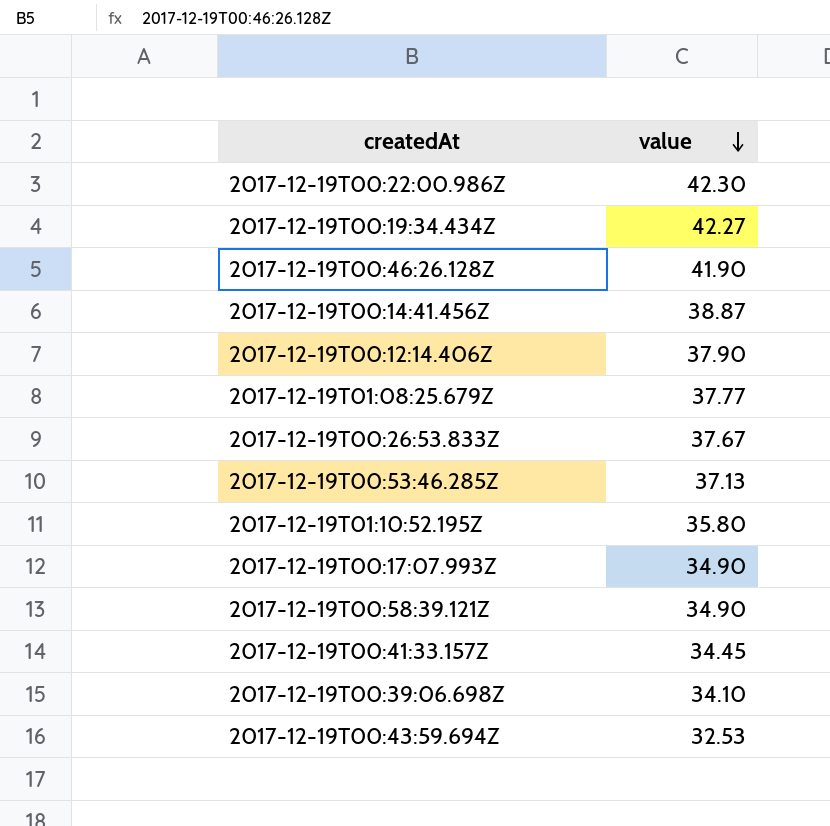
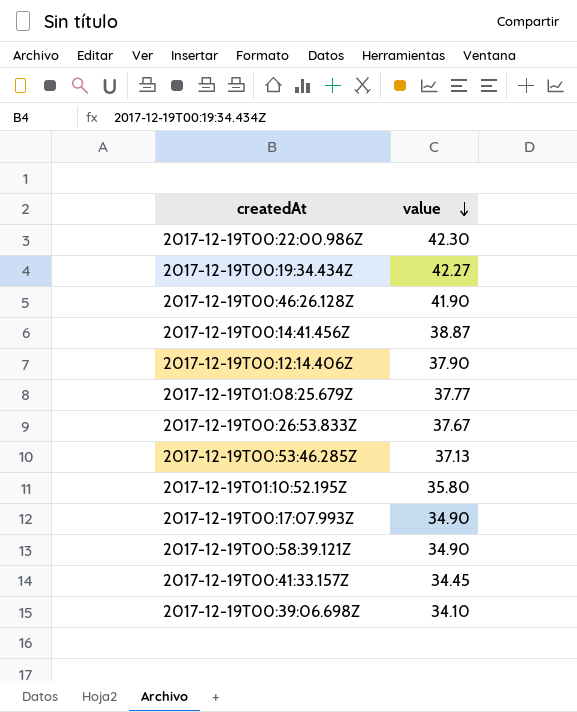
row 2017-12-19T00:43:59.694Z: 32.53 -> none

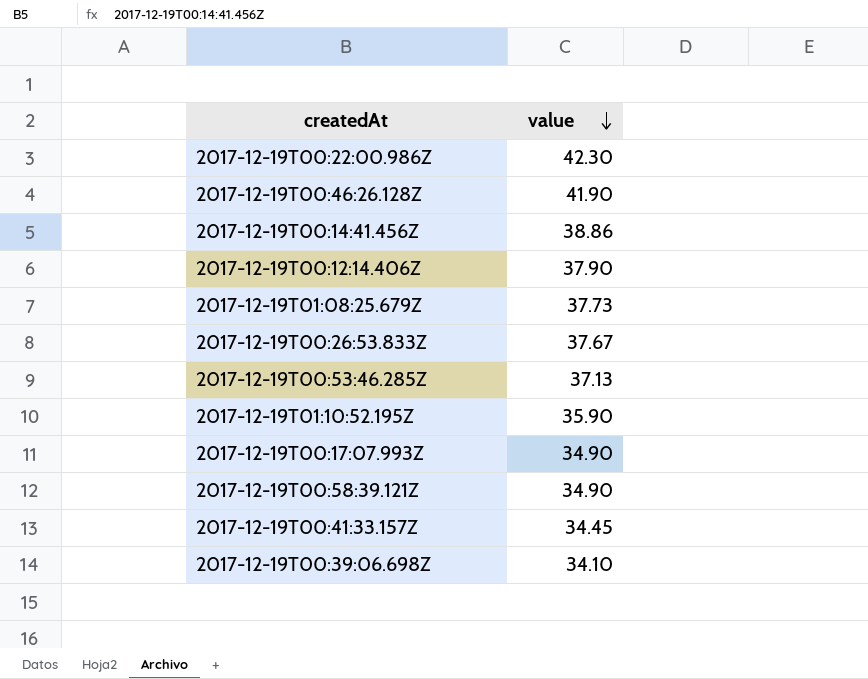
row 2017-12-19T00:19:34.434Z: 42.27 -> none
2017-12-19T00:14:41.456Z | value: 38.87 -> 38.86
2017-12-19T01:08:25.679Z | value: 37.77 -> 37.73
2017-12-19T01:10:52.195Z | value: 35.80 -> 35.90

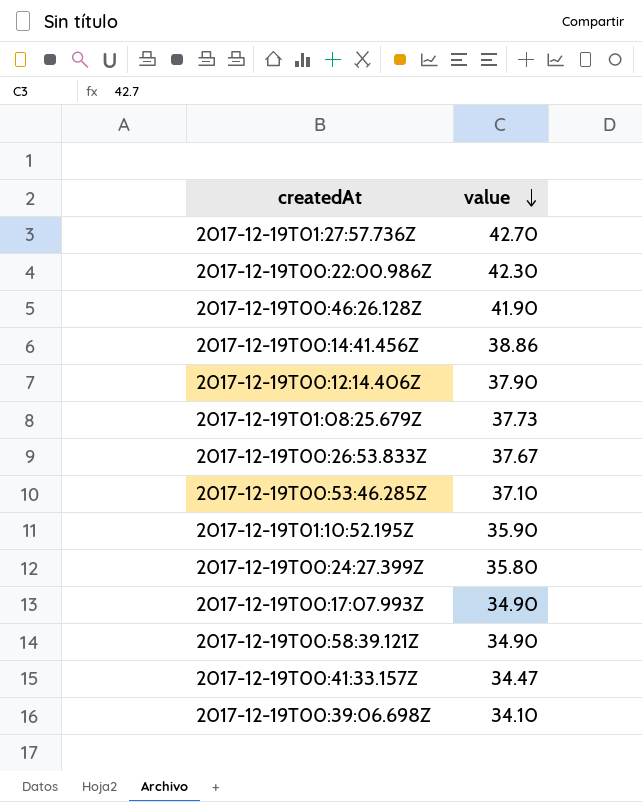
row 2017-12-19T01:27:57.736Z: none -> 42.70
2017-12-19T00:53:46.285Z | value: 37.13 -> 37.10
row 2017-12-19T00:24:27.399Z: none -> 35.80
2017-12-19T00:41:33.157Z | value: 34.45 -> 34.47

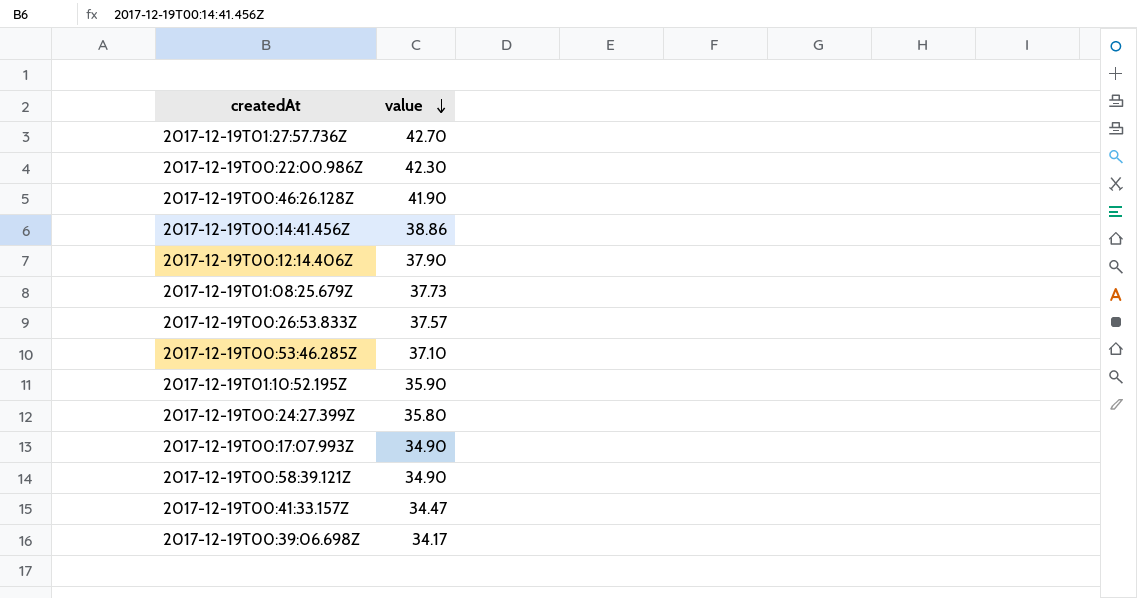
2017-12-19T00:26:53.833Z | value: 37.67 -> 37.57
2017-12-19T00:39:06.698Z | value: 34.10 -> 34.17

